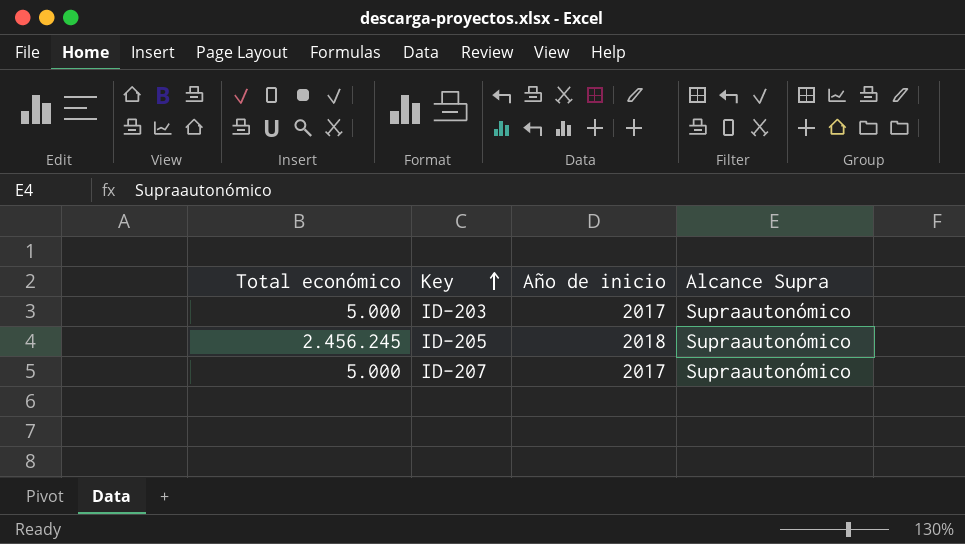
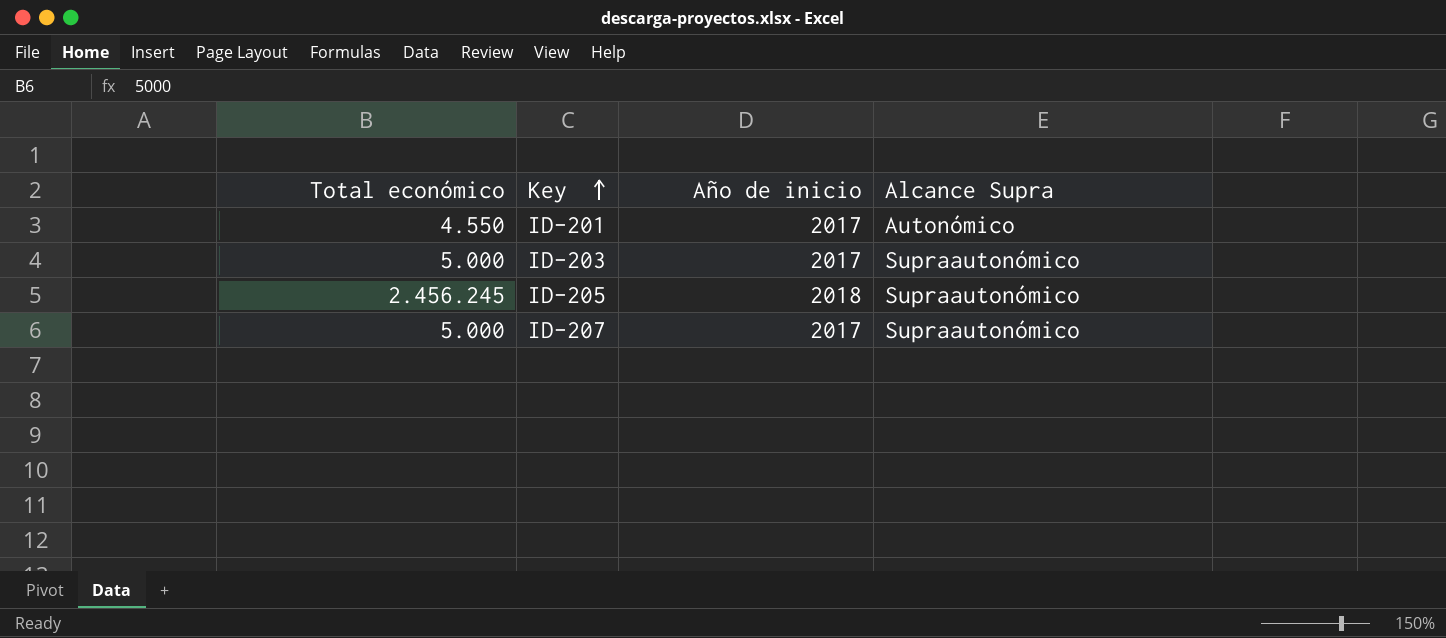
row ID-201: none -> 4.550 | 2017 | Autonómico

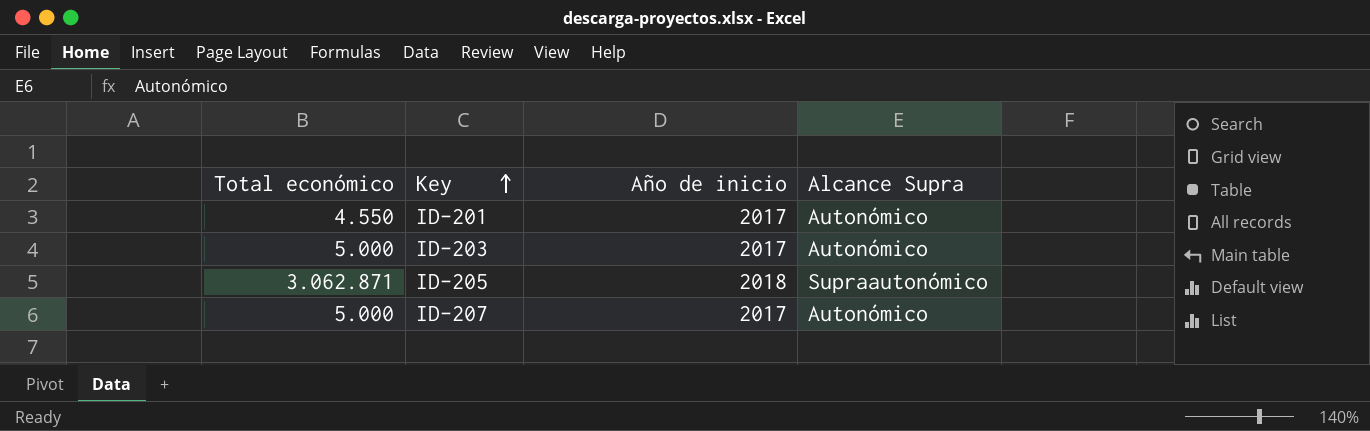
ID-203 | Alcance Supra: Supraautonómico -> Autonómico
ID-205 | Total económico: 2.456.245 -> 3.062.871
ID-207 | Alcance Supra: Supraautonómico -> Autonómico

